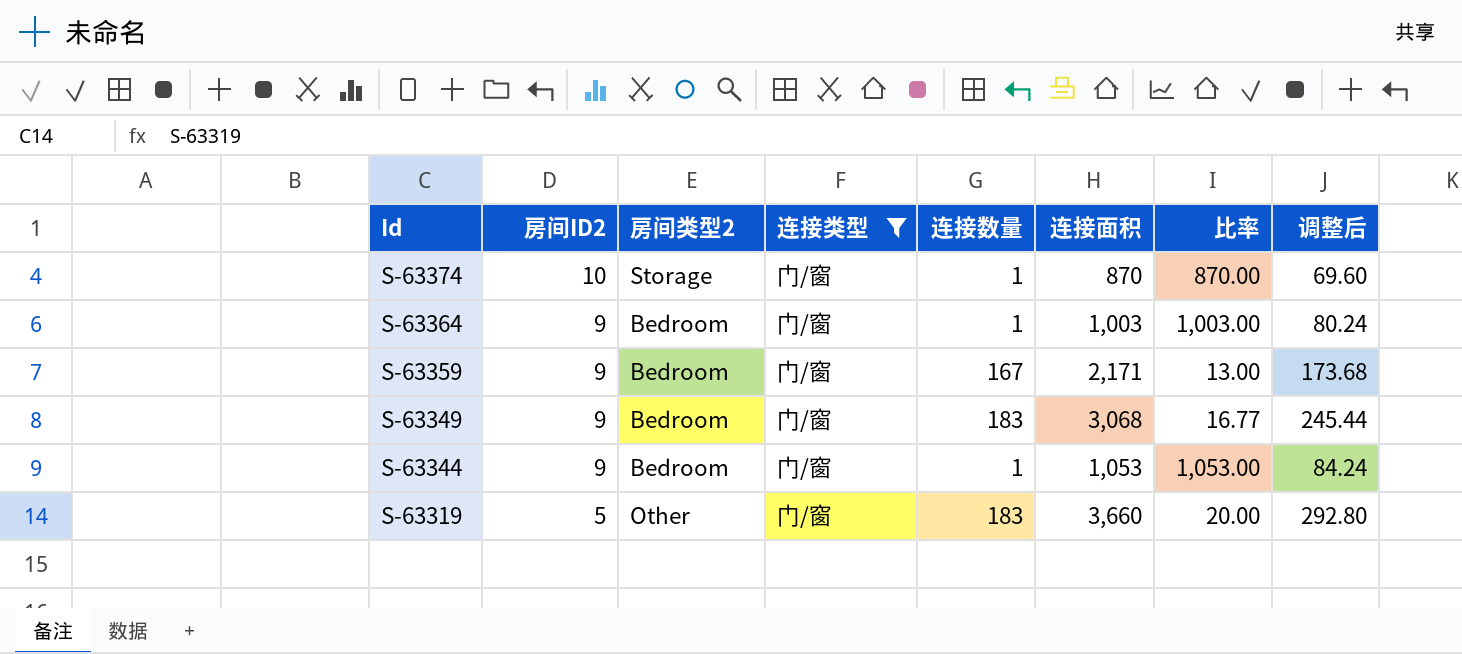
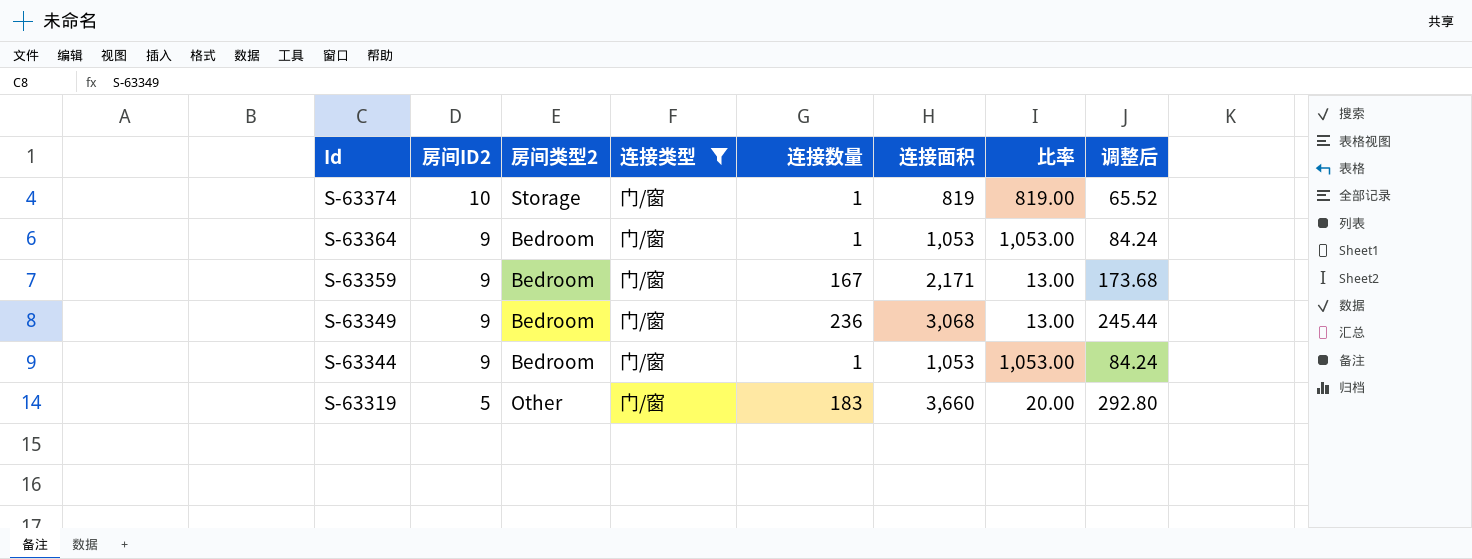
S-63374 | 连接面积: 870 -> 819
S-63374 | 比率: 870.00 -> 819.00
S-63374 | 调整后: 69.60 -> 65.52
S-63364 | 连接面积: 1,003 -> 1,053
S-63364 | 比率: 1,003.00 -> 1,053.00
S-63364 | 调整后: 80.24 -> 84.24
S-63349 | 连接数量: 183 -> 236
S-63349 | 比率: 16.77 -> 13.00

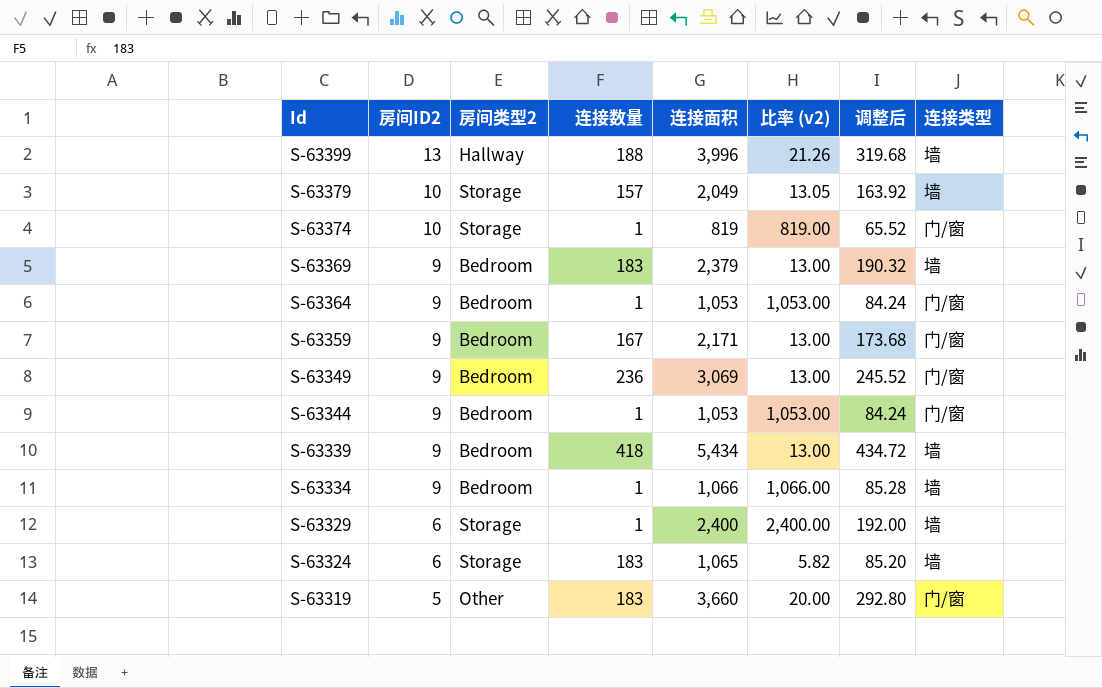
filter: 连接类型 = 门/窗 -> none
column name: 比率 -> 比率 (v2)
column 连接类型 | position: 4 -> 8
S-63349 | 连接面积: 3,068 -> 3,069
S-63349 | 调整后: 245.44 -> 245.52

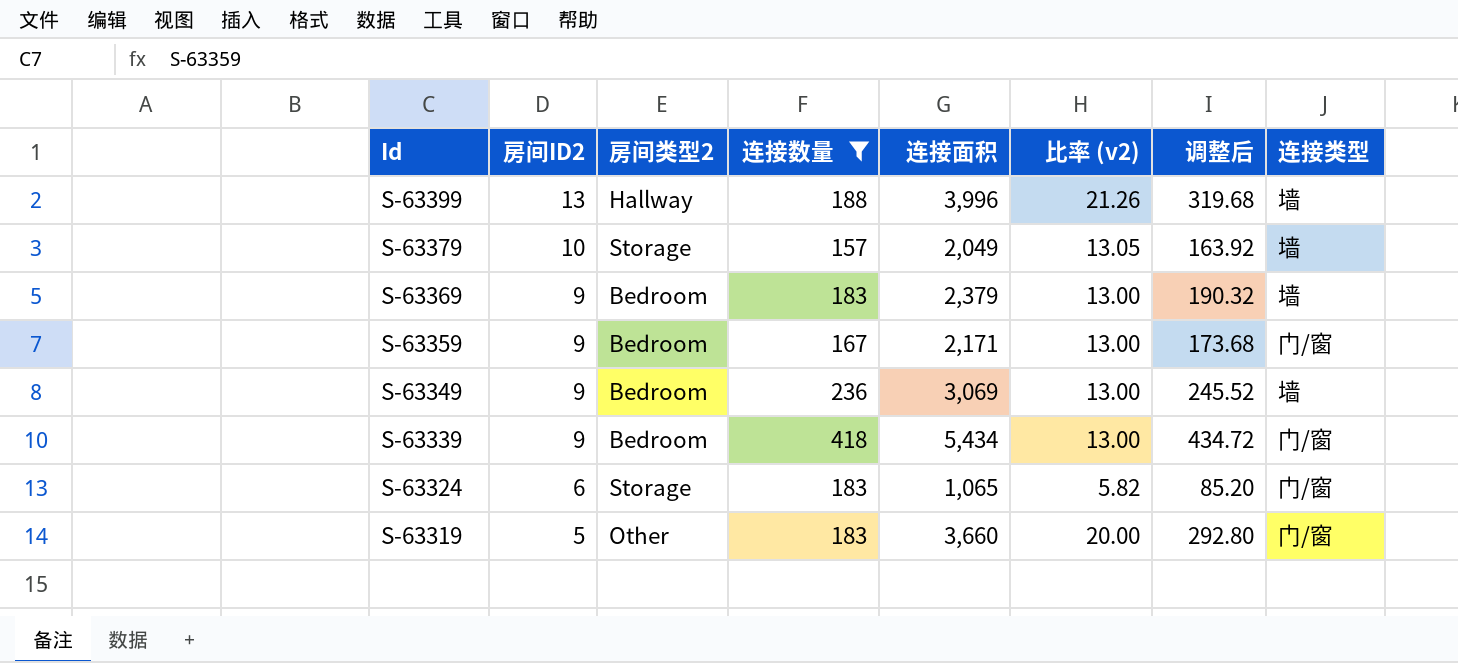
filter: none -> 连接数量 != 1
S-63349 | 连接类型: 门/窗 -> 墙
S-63339 | 连接类型: 墙 -> 门/窗
S-63324 | 连接类型: 墙 -> 门/窗

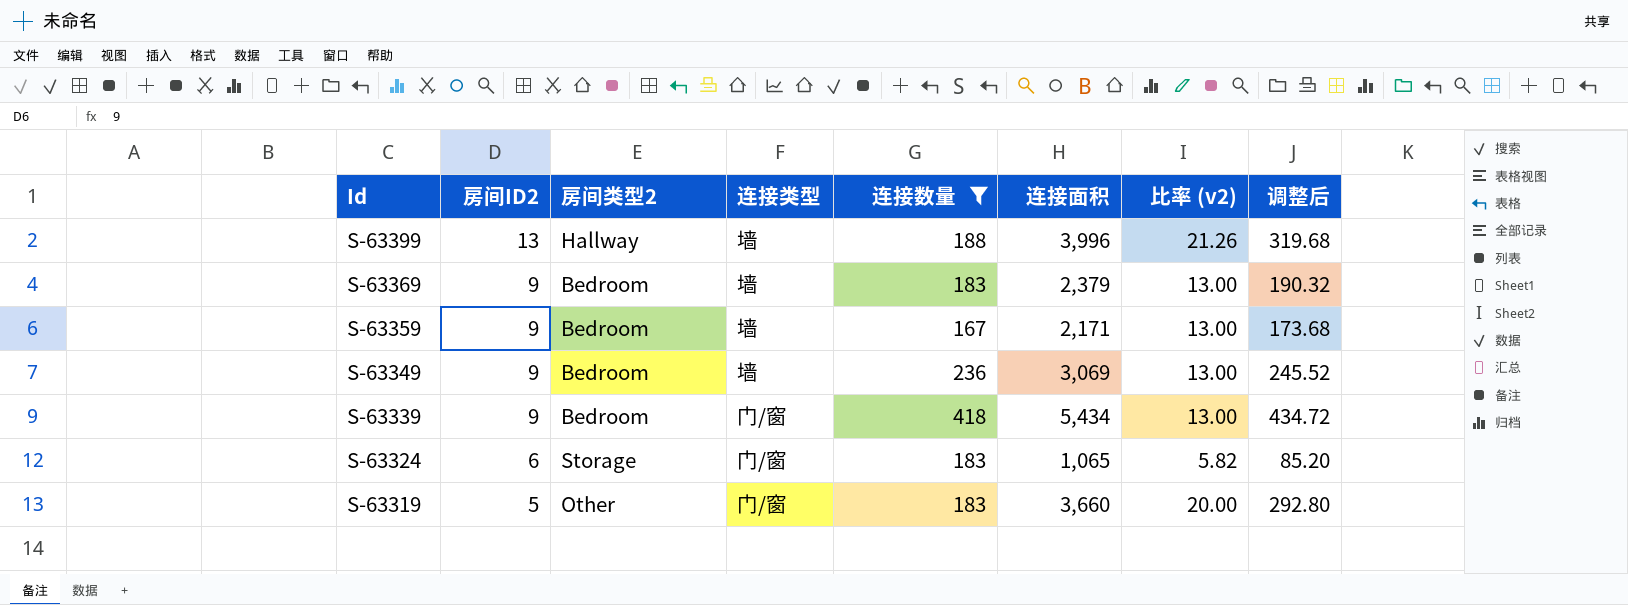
column 连接类型 | position: 8 -> 4
row S-63379: 10 | Storage | 157 | 2,049 | 13.05 | 163.92 | 墙 -> none
S-63359 | 连接类型: 门/窗 -> 墙

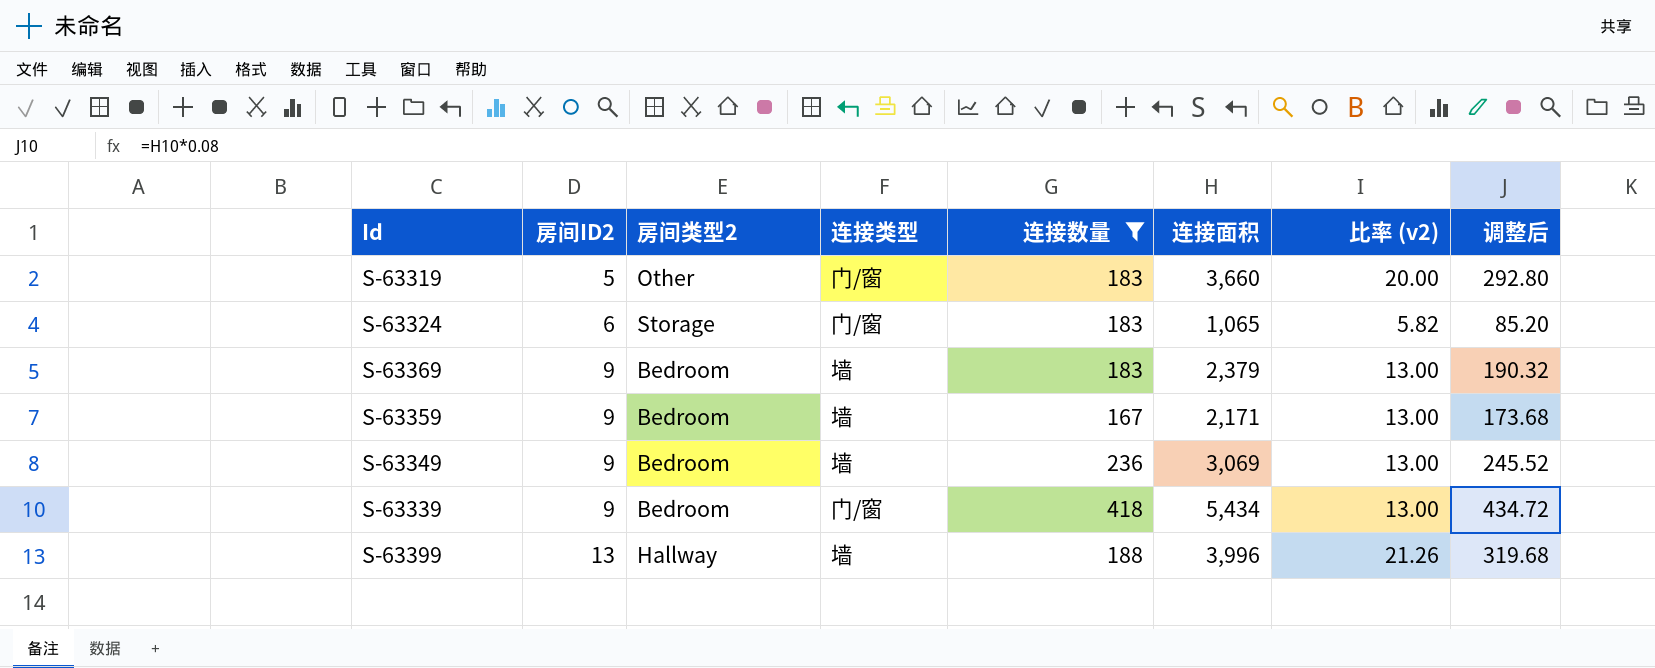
row order: Id descending -> 房间ID2 ascending

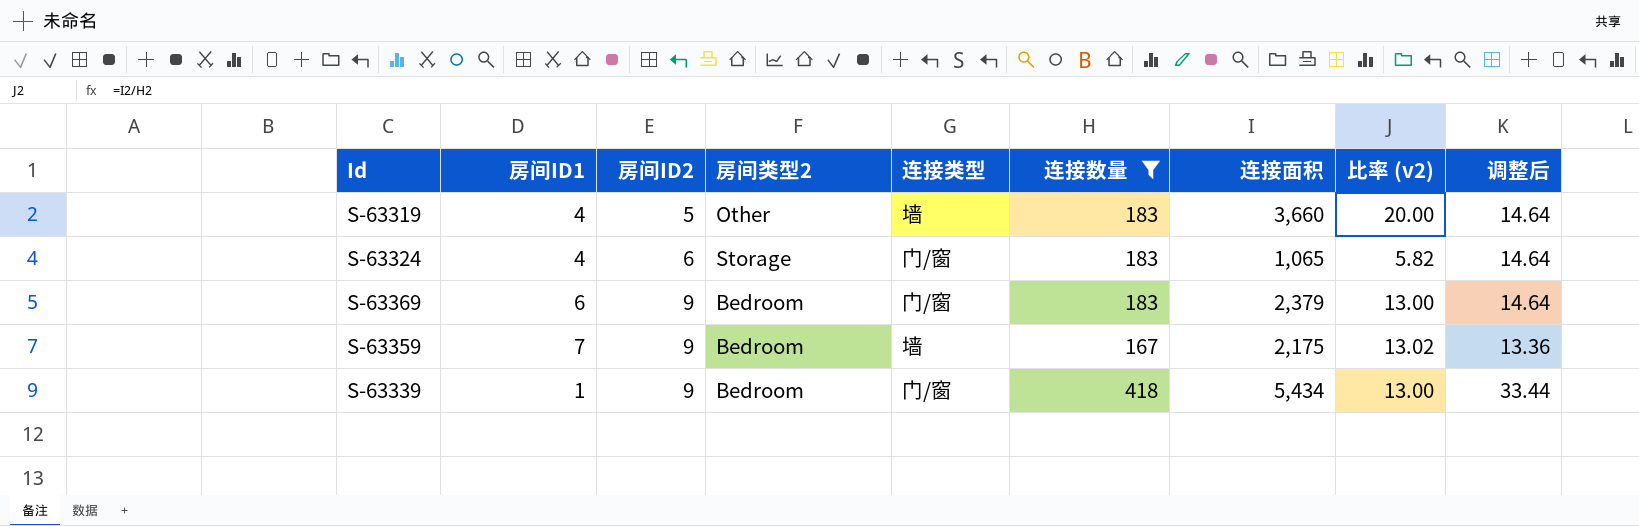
column 房间ID1 | position: none -> 2
column 调整后 | formula: [连接面积] * 0.08 -> [连接数量] * 0.08
row S-63349: 9 | Bedroom | 墙 | 236 | 3,069 | 13.00 | 245.52 -> none
row S-63399: 13 | Hallway | 墙 | 188 | 3,996 | 21.26 | 319.68 -> none
S-63319 | 连接类型: 门/窗 -> 墙
S-63369 | 连接类型: 墙 -> 门/窗
S-63359 | 连接面积: 2,171 -> 2,175
S-63359 | 比率 (v2): 13.00 -> 13.02

